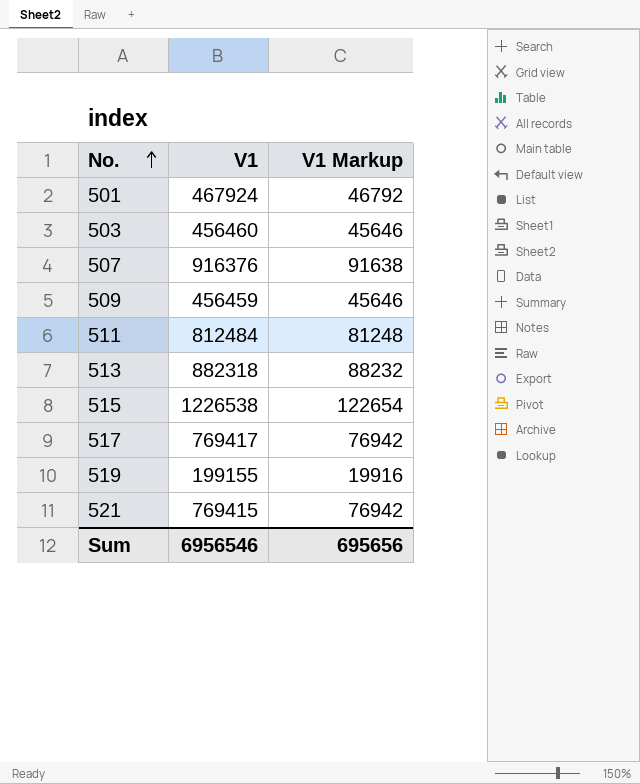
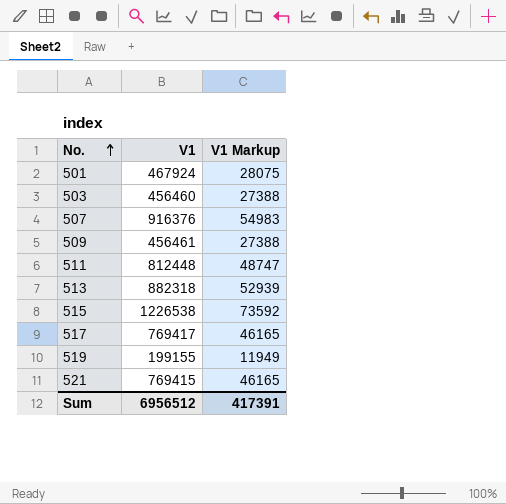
column V1 Markup | formula: [V1] * 0.1 -> [V1] * 0.06
509 | V1: 456459 -> 456461
511 | V1: 812484 -> 812448
Sum | V1: 6956546 -> 6956512
Sum | V1 Markup: 695656 -> 417391

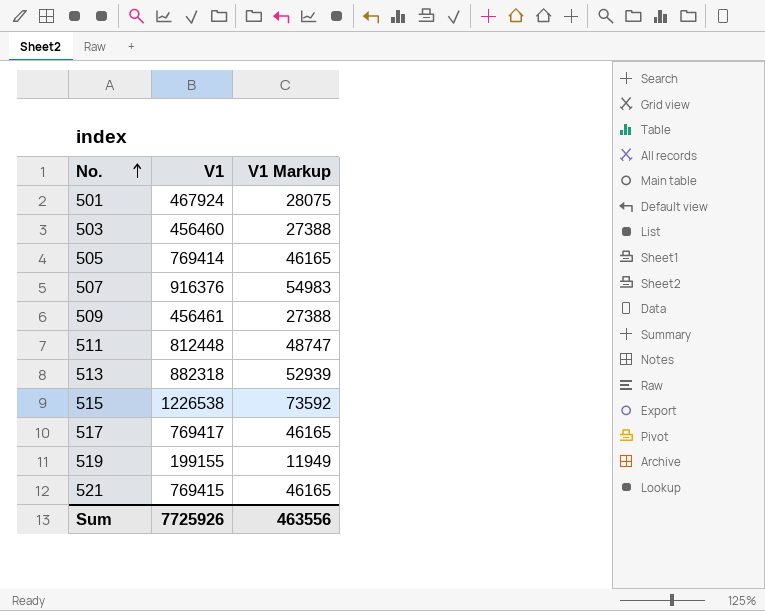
row 505: none -> 769414 | 46165
Sum | V1: 6956512 -> 7725926
Sum | V1 Markup: 417391 -> 463556

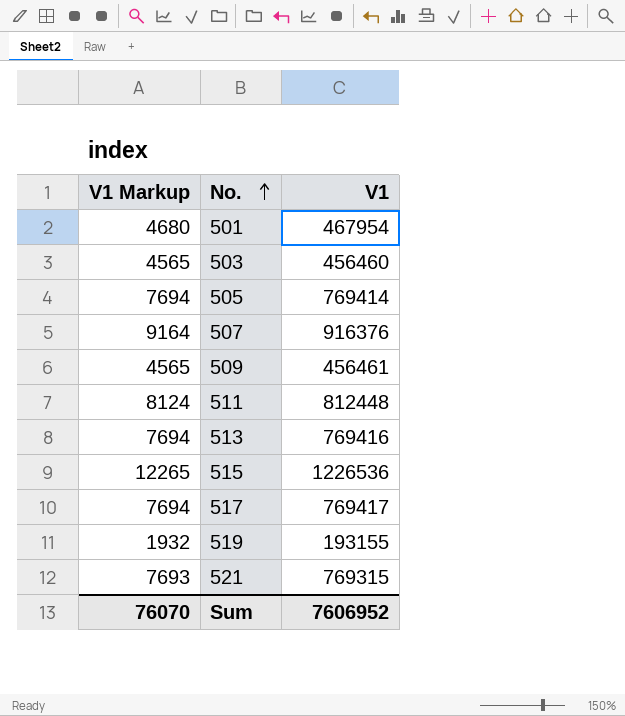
column V1 Markup | formula: [V1] * 0.06 -> [V1] * 0.01
column V1 Markup | position: 3 -> 1
501 | V1: 467924 -> 467954
513 | V1: 882318 -> 769416
515 | V1: 1226538 -> 1226536
519 | V1: 199155 -> 193155
521 | V1: 769415 -> 769315
Sum | V1 Markup: 463556 -> 76070
Sum | V1: 7725926 -> 7606952

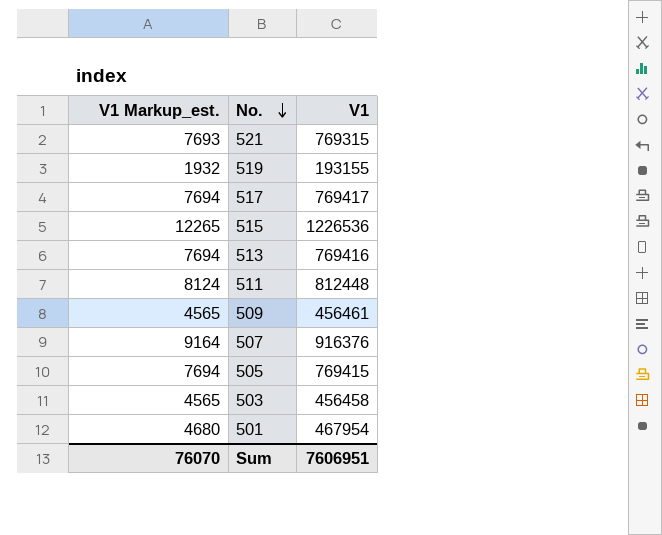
row order: No. ascending -> No. descending
column name: V1 Markup -> V1 Markup_est.
505 | V1: 769414 -> 769415
503 | V1: 456460 -> 456458
Sum | V1: 7606952 -> 7606951

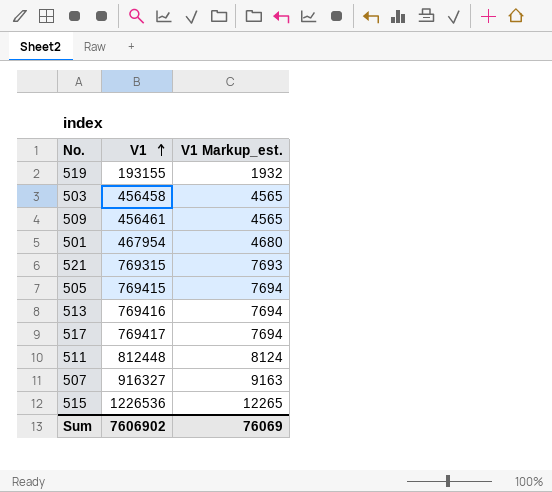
row order: No. descending -> V1 ascending
column V1 Markup_est. | position: 1 -> 3
507 | V1: 916376 -> 916327
507 | V1 Markup_est.: 9164 -> 9163
Sum | V1: 7606951 -> 7606902
Sum | V1 Markup_est.: 76070 -> 76069

